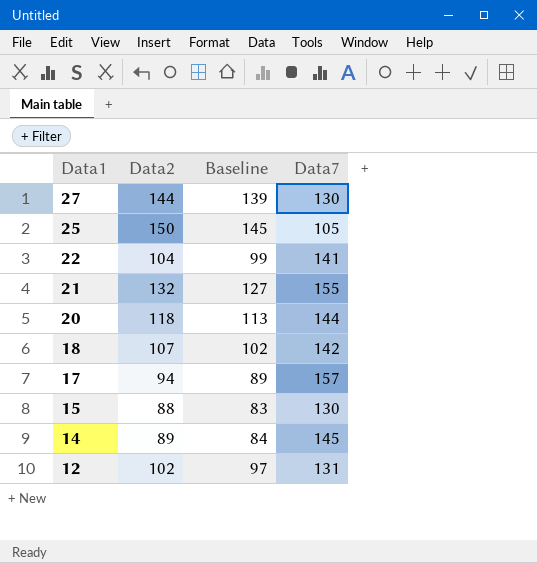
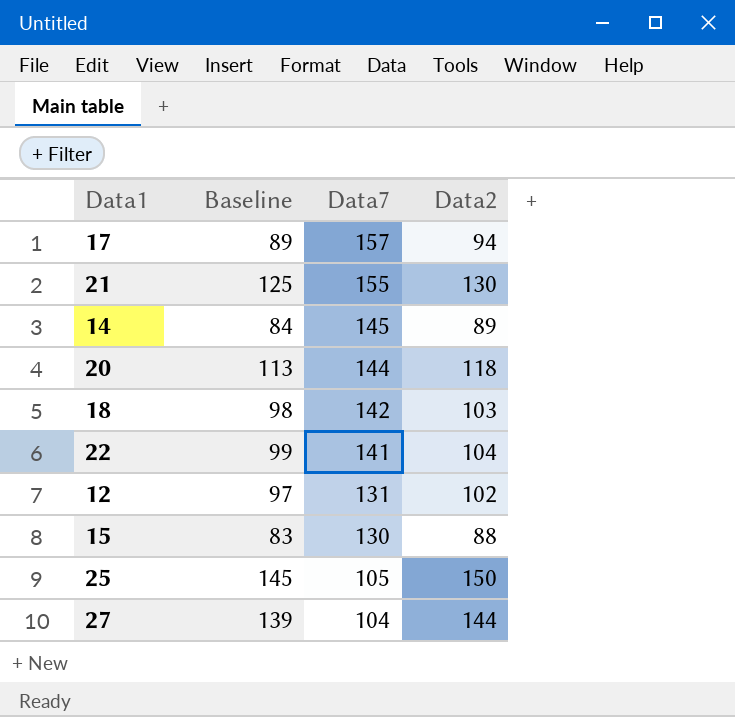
row order: Data1 descending -> Data7 descending
column Data2 | position: 2 -> 4
21 | Baseline: 127 -> 125
21 | Data2: 132 -> 130
18 | Baseline: 102 -> 98
18 | Data2: 107 -> 103
27 | Data7: 130 -> 104

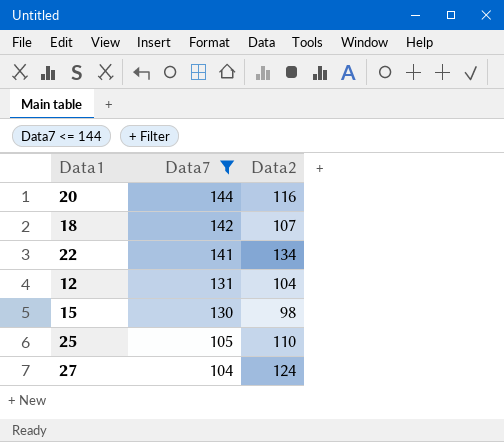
filter: none -> Data7 <= 144
column Baseline | formula: [Data2] - 5 -> none
20 | Data2: 118 -> 116
18 | Data2: 103 -> 107
22 | Data2: 104 -> 134
12 | Data2: 102 -> 104
15 | Data2: 88 -> 98
25 | Data2: 150 -> 110
27 | Data2: 144 -> 124

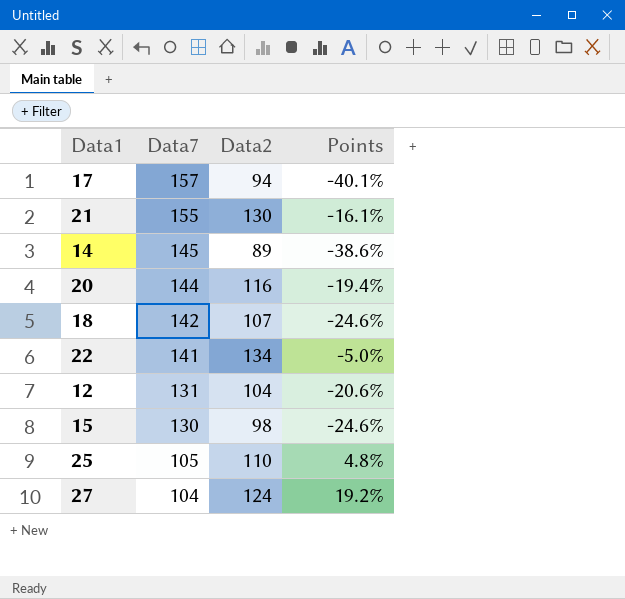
filter: Data7 <= 144 -> none
column Points | formula: none -> ([Data2] - [Data7]) / [Data7]

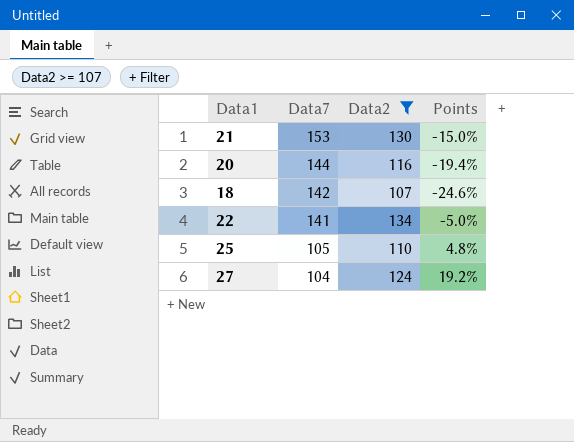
filter: none -> Data2 >= 107
21 | Data7: 155 -> 153
21 | Points: -16.1% -> -15.0%

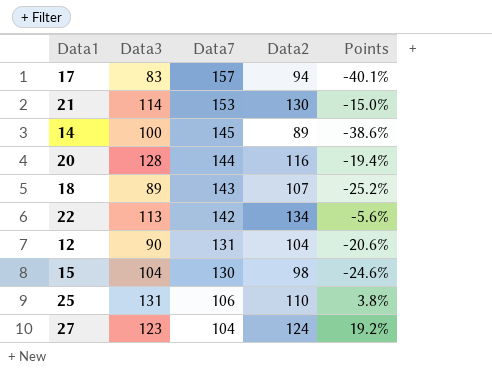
filter: Data2 >= 107 -> none
column Data3 | position: none -> 2
18 | Data7: 142 -> 143
18 | Points: -24.6% -> -25.2%
22 | Data7: 141 -> 142
22 | Points: -5.0% -> -5.6%
25 | Data7: 105 -> 106
25 | Points: 4.8% -> 3.8%

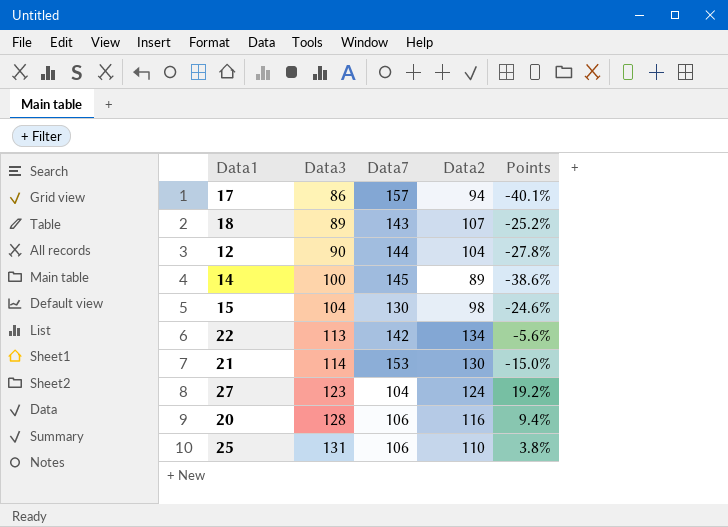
row order: Data7 descending -> Data3 ascending
17 | Data3: 83 -> 86
12 | Data7: 131 -> 144
12 | Points: -20.6% -> -27.8%
20 | Data7: 144 -> 106
20 | Points: -19.4% -> 9.4%

